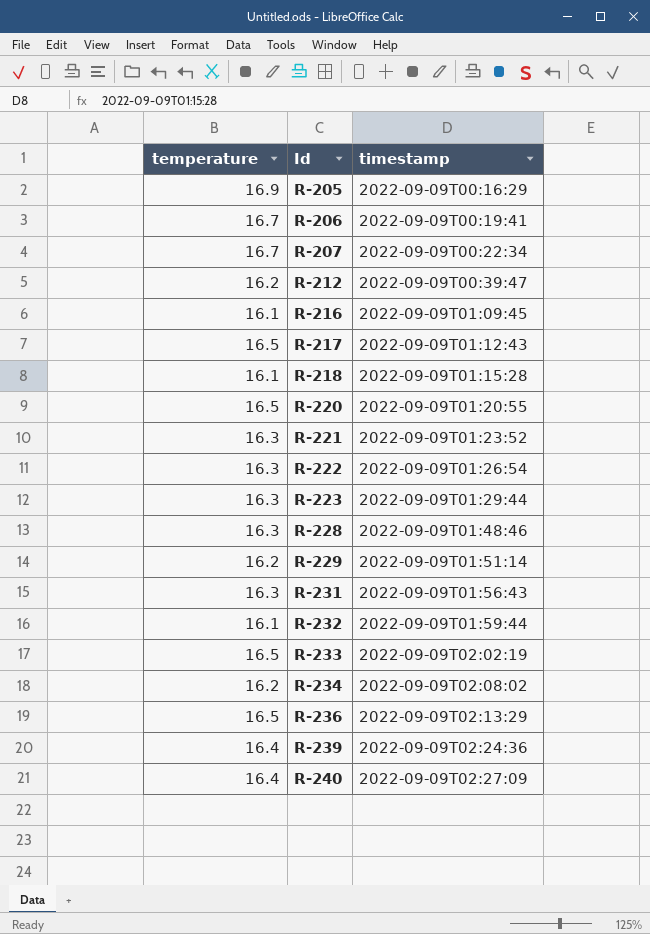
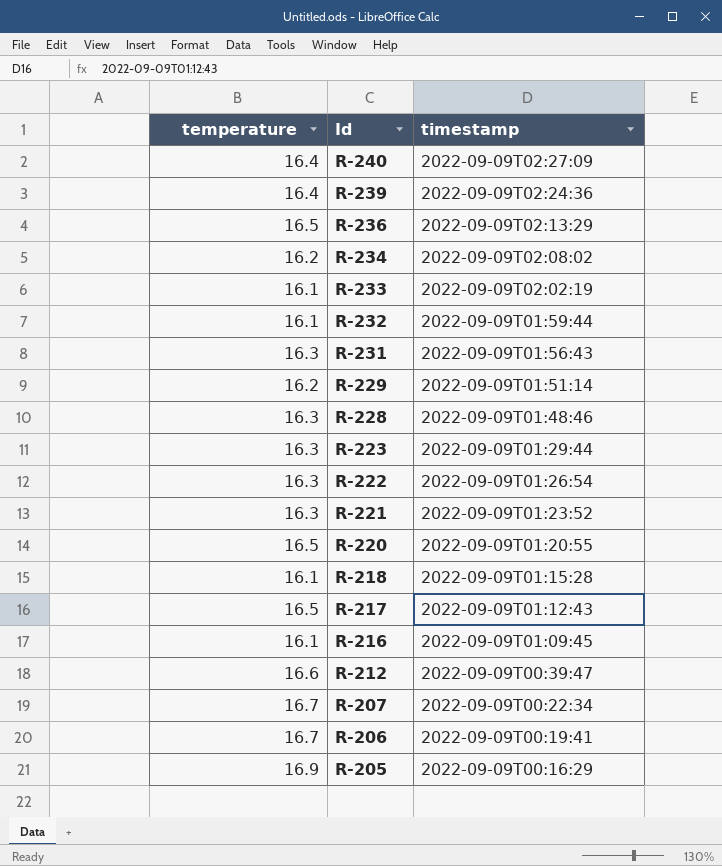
row order: Id ascending -> Id descending
R-233 | temperature: 16.5 -> 16.1
R-212 | temperature: 16.2 -> 16.6

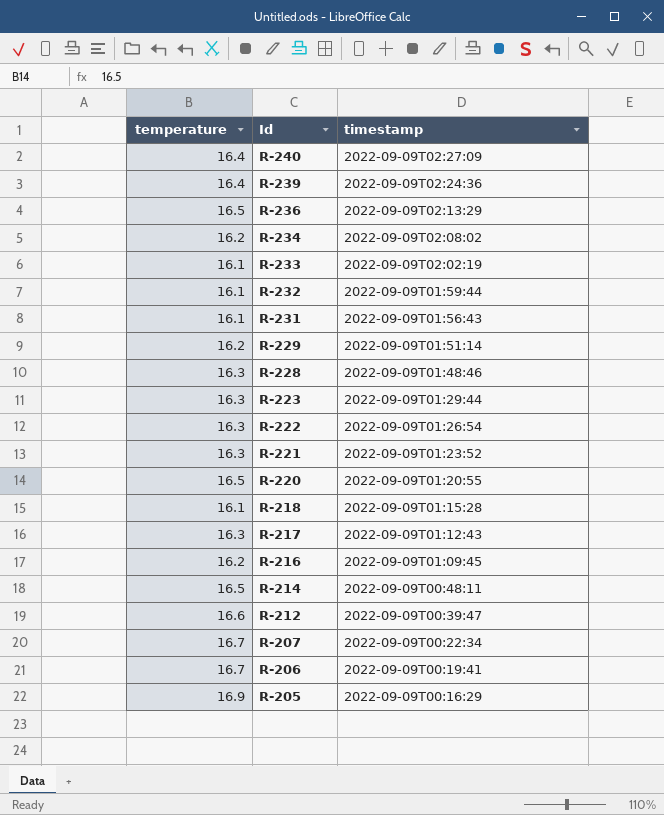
R-231 | temperature: 16.3 -> 16.1
R-217 | temperature: 16.5 -> 16.3
R-216 | temperature: 16.1 -> 16.2
row R-214: none -> 16.5 | 2022-09-09T00:48:11

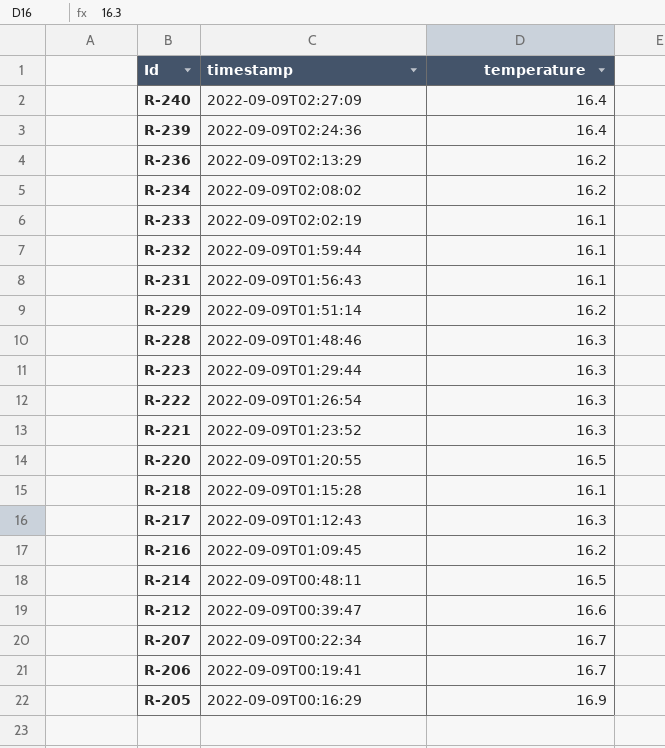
column temperature | position: 1 -> 3
R-236 | temperature: 16.5 -> 16.2

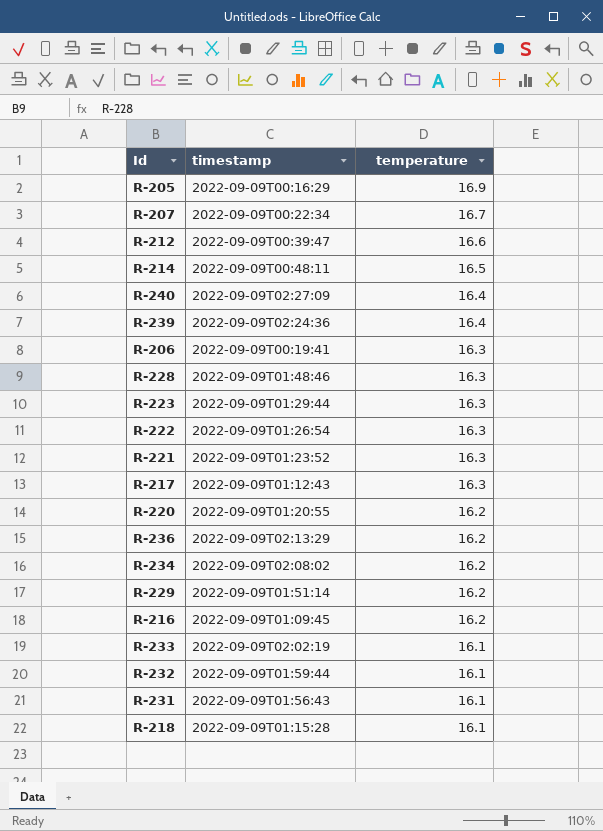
row order: Id descending -> temperature descending
R-206 | temperature: 16.7 -> 16.3
R-220 | temperature: 16.5 -> 16.2

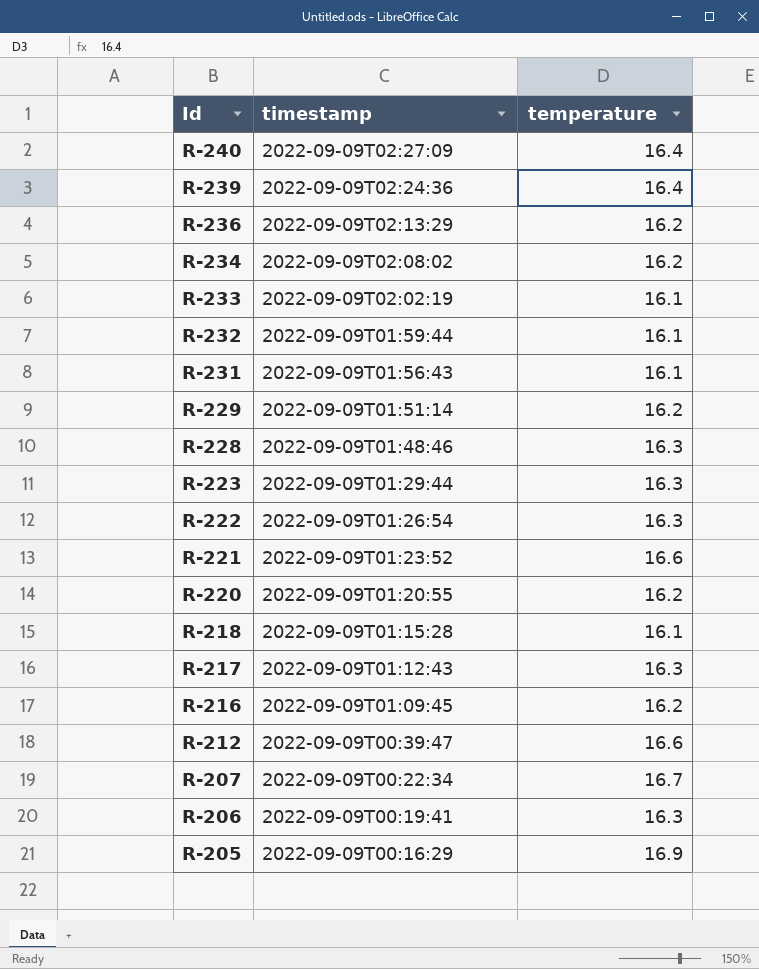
row order: temperature descending -> Id descending
row R-214: 2022-09-09T00:48:11 | 16.5 -> none
R-221 | temperature: 16.3 -> 16.6

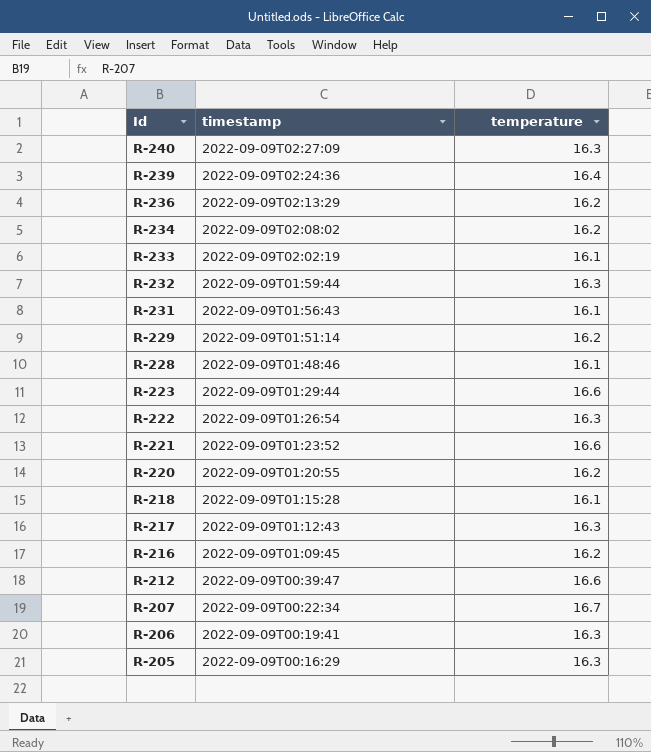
R-240 | temperature: 16.4 -> 16.3
R-232 | temperature: 16.1 -> 16.3
R-228 | temperature: 16.3 -> 16.1
R-223 | temperature: 16.3 -> 16.6
R-205 | temperature: 16.9 -> 16.3

